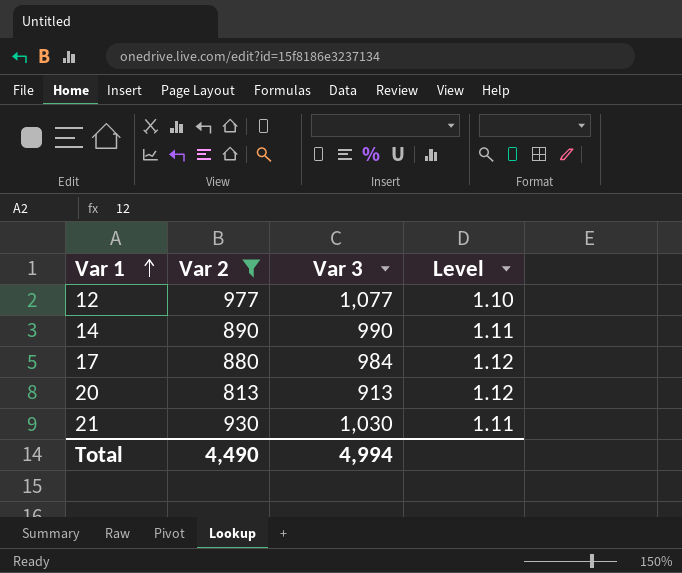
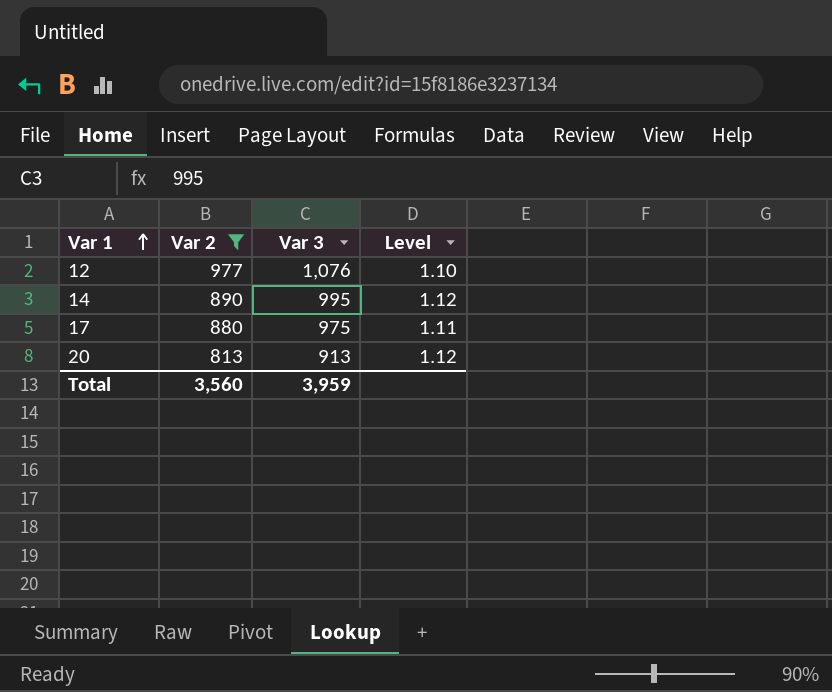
row 21: 930 | 1,030 | 1.11 -> none
12 | Var 3: 1,077 -> 1,076
14 | Var 3: 990 -> 995
14 | Level: 1.11 -> 1.12
17 | Var 3: 984 -> 975
17 | Level: 1.12 -> 1.11
Total | Var 2: 4,490 -> 3,560
Total | Var 3: 4,994 -> 3,959

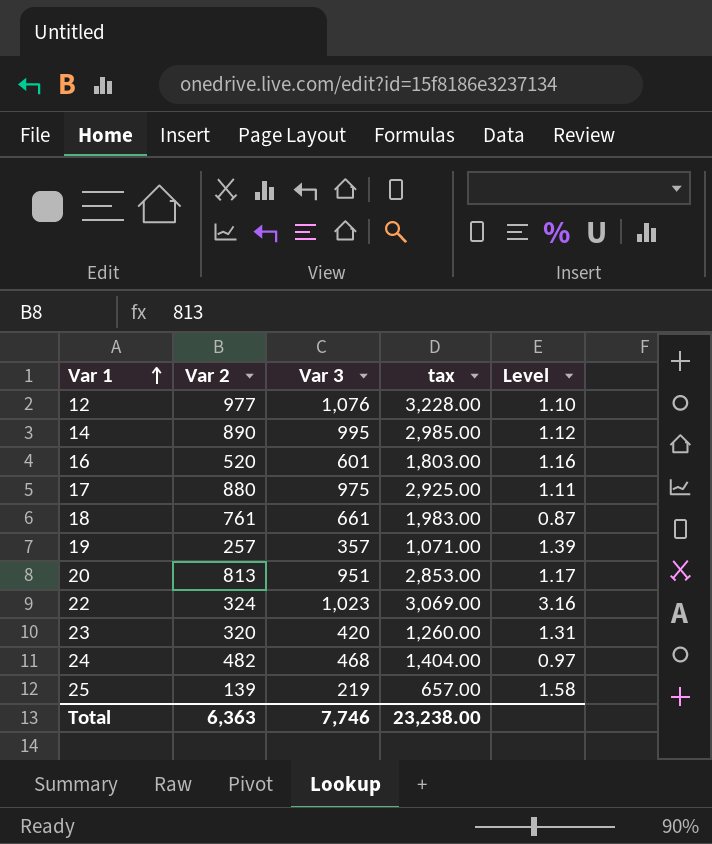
filter: Var 2 >= 813 -> none
column tax | formula: none -> [Var 3] * 3
20 | Var 3: 913 -> 951
20 | Level: 1.12 -> 1.17
Total | Var 2: 3,560 -> 6,363
Total | Var 3: 3,959 -> 7,746

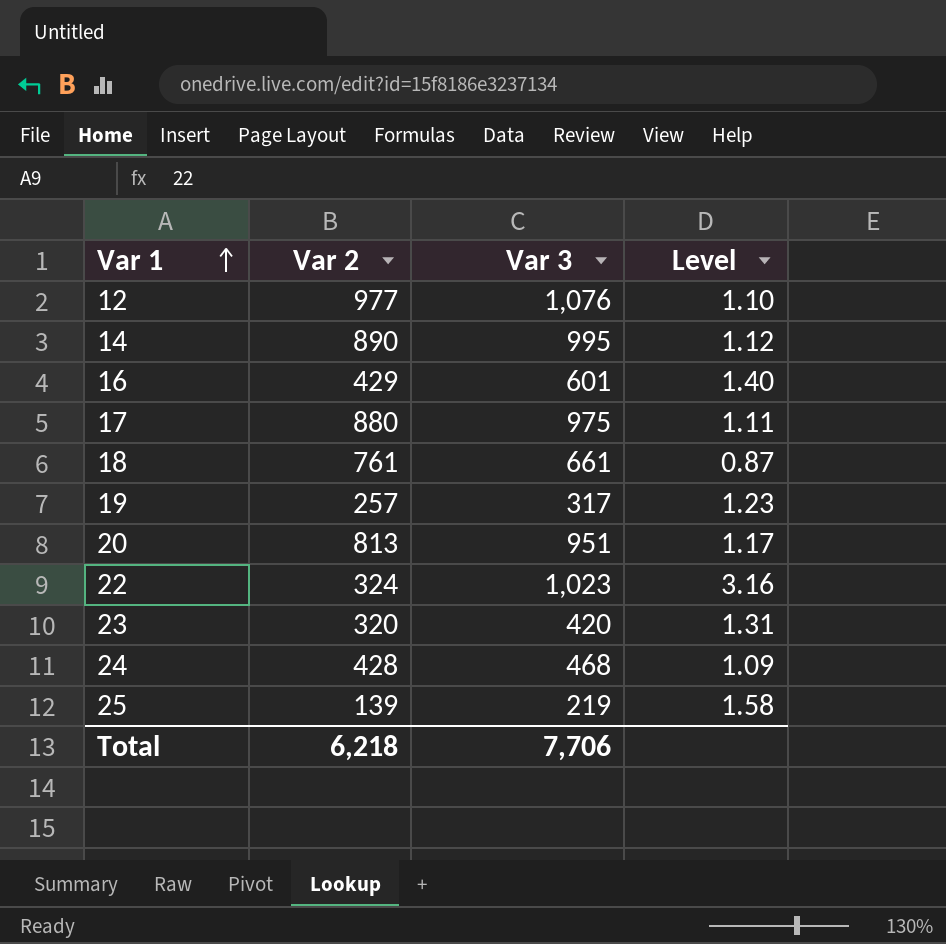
column tax | formula: [Var 3] * 3 -> none
16 | Var 2: 520 -> 429
16 | Level: 1.16 -> 1.40
19 | Var 3: 357 -> 317
19 | Level: 1.39 -> 1.23
24 | Var 2: 482 -> 428
24 | Level: 0.97 -> 1.09
Total | Var 2: 6,363 -> 6,218
Total | Var 3: 7,746 -> 7,706

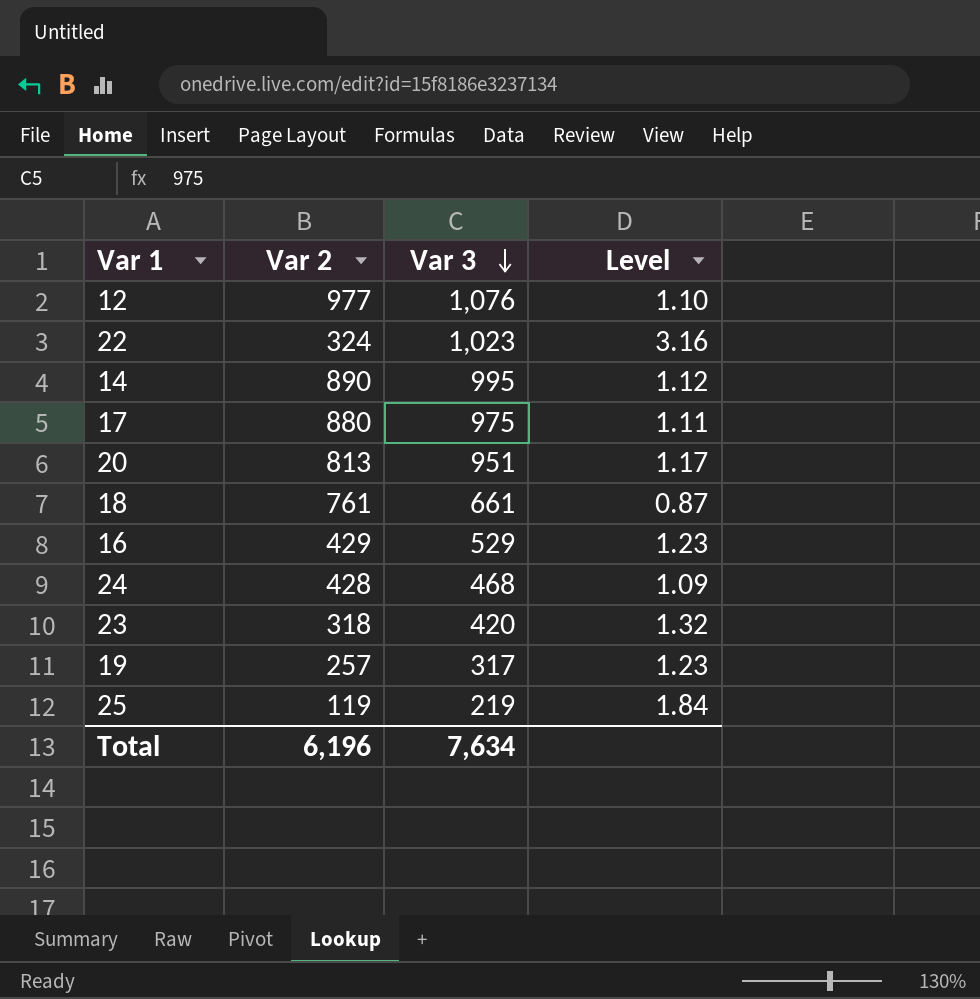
row order: Var 1 ascending -> Var 3 descending
16 | Var 3: 601 -> 529
16 | Level: 1.40 -> 1.23
23 | Var 2: 320 -> 318
23 | Level: 1.31 -> 1.32
25 | Var 2: 139 -> 119
25 | Level: 1.58 -> 1.84
Total | Var 2: 6,218 -> 6,196
Total | Var 3: 7,706 -> 7,634

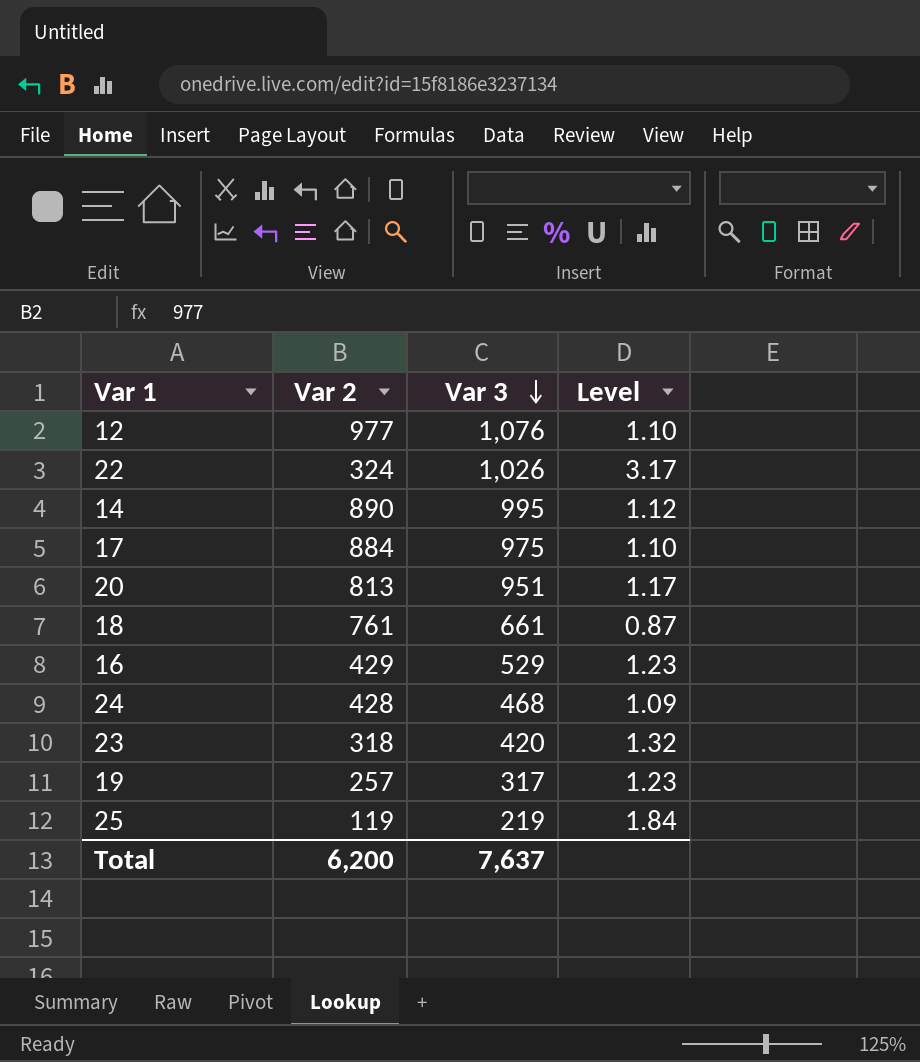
22 | Var 3: 1,023 -> 1,026
22 | Level: 3.16 -> 3.17
17 | Var 2: 880 -> 884
17 | Level: 1.11 -> 1.10
Total | Var 2: 6,196 -> 6,200
Total | Var 3: 7,634 -> 7,637

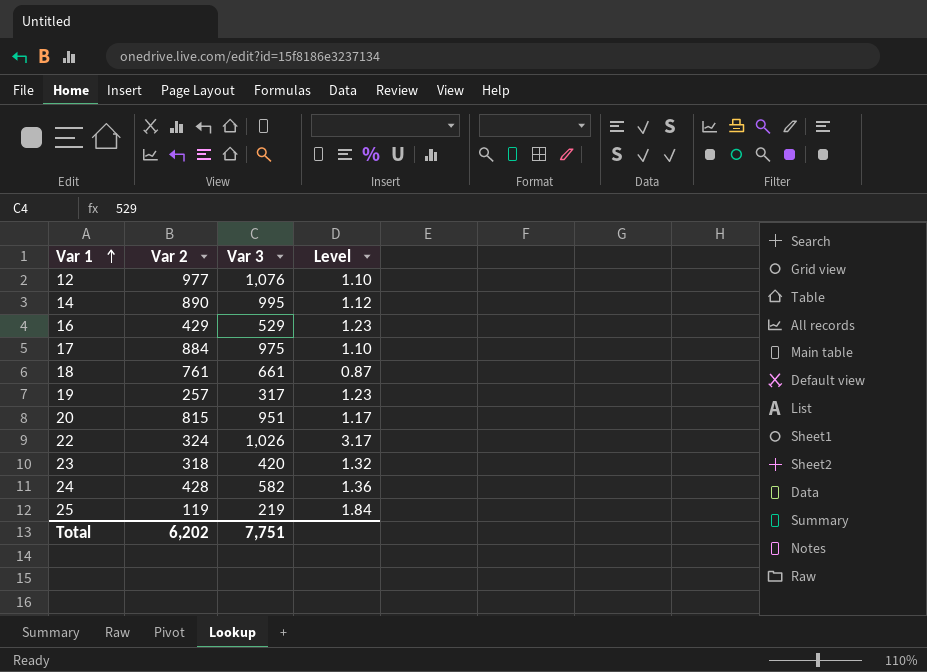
row order: Var 3 descending -> Var 1 ascending
20 | Var 2: 813 -> 815
24 | Var 3: 468 -> 582
24 | Level: 1.09 -> 1.36
Total | Var 2: 6,200 -> 6,202
Total | Var 3: 7,637 -> 7,751

